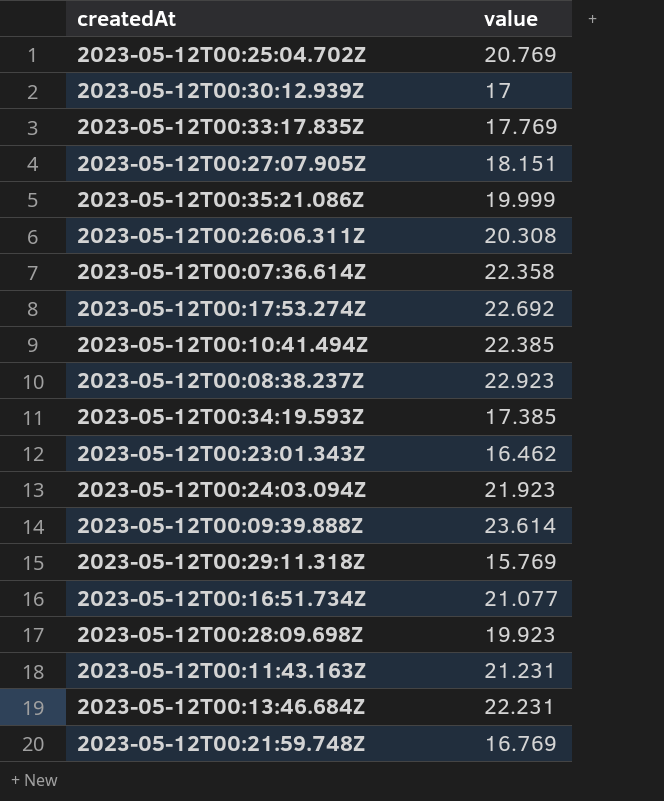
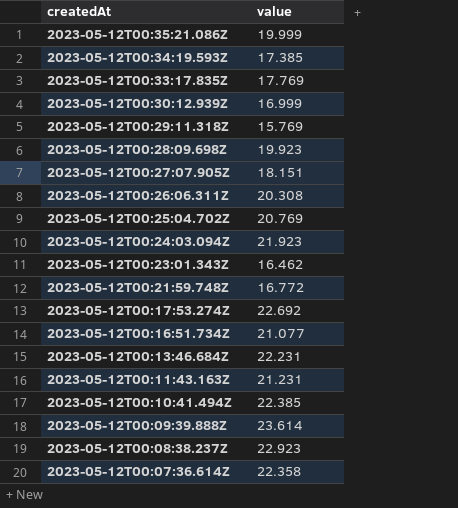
row order: none -> createdAt descending
2023-05-12T00:30:12.939Z | value: 17 -> 16.999
2023-05-12T00:21:59.748Z | value: 16.769 -> 16.772

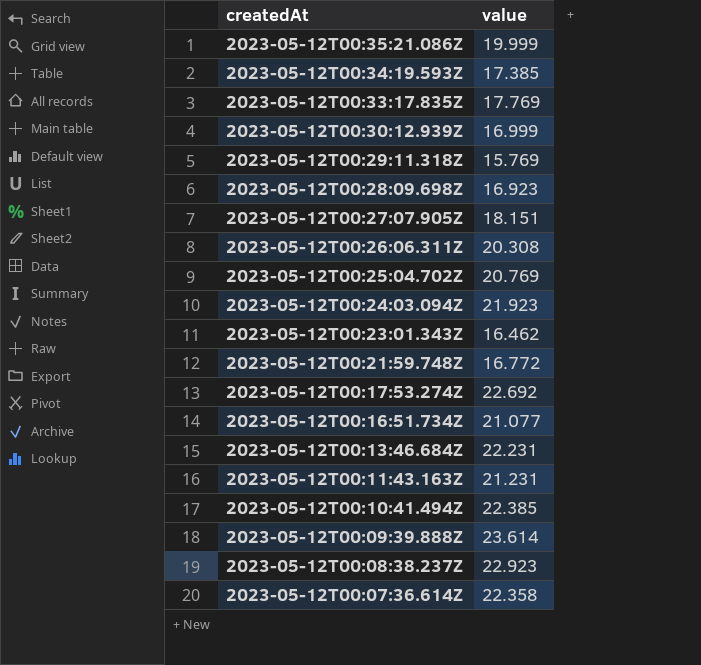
2023-05-12T00:28:09.698Z | value: 19.923 -> 16.923

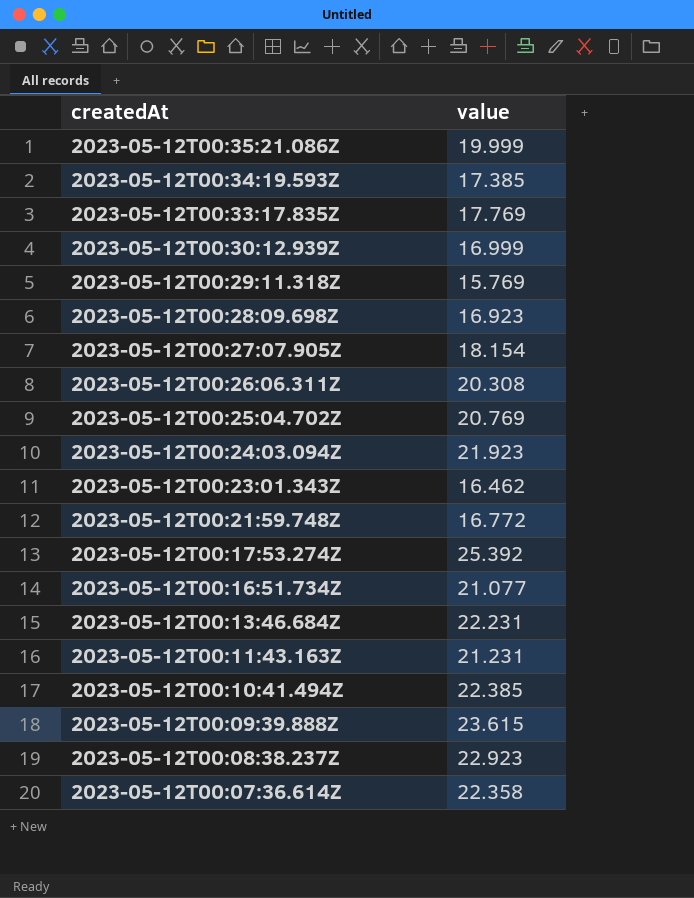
2023-05-12T00:27:07.905Z | value: 18.151 -> 18.154
2023-05-12T00:17:53.274Z | value: 22.692 -> 25.392
2023-05-12T00:09:39.888Z | value: 23.614 -> 23.615

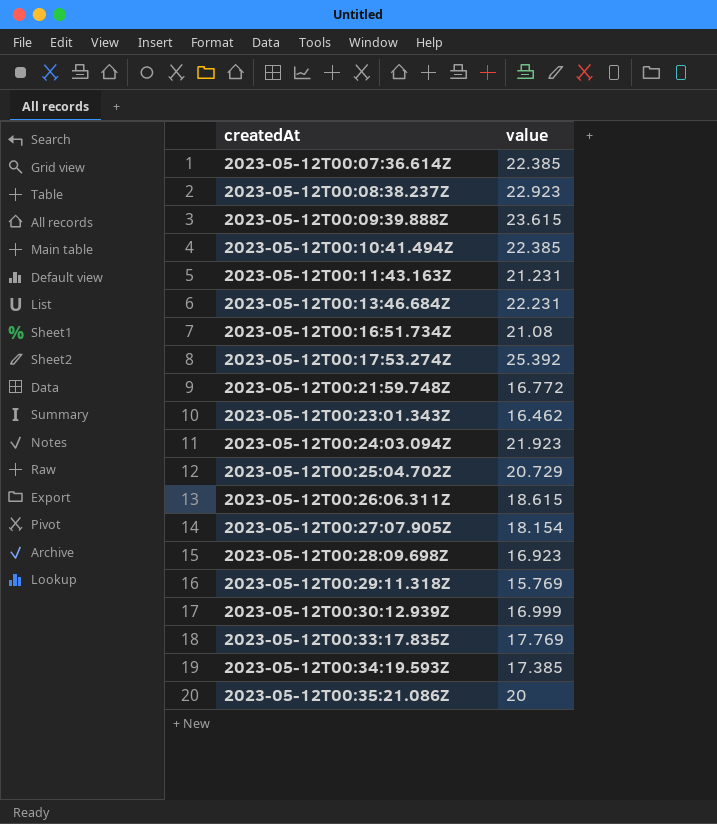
row order: createdAt descending -> createdAt ascending
2023-05-12T00:07:36.614Z | value: 22.358 -> 22.385
2023-05-12T00:16:51.734Z | value: 21.077 -> 21.08
2023-05-12T00:25:04.702Z | value: 20.769 -> 20.729
2023-05-12T00:26:06.311Z | value: 20.308 -> 18.615
2023-05-12T00:35:21.086Z | value: 19.999 -> 20

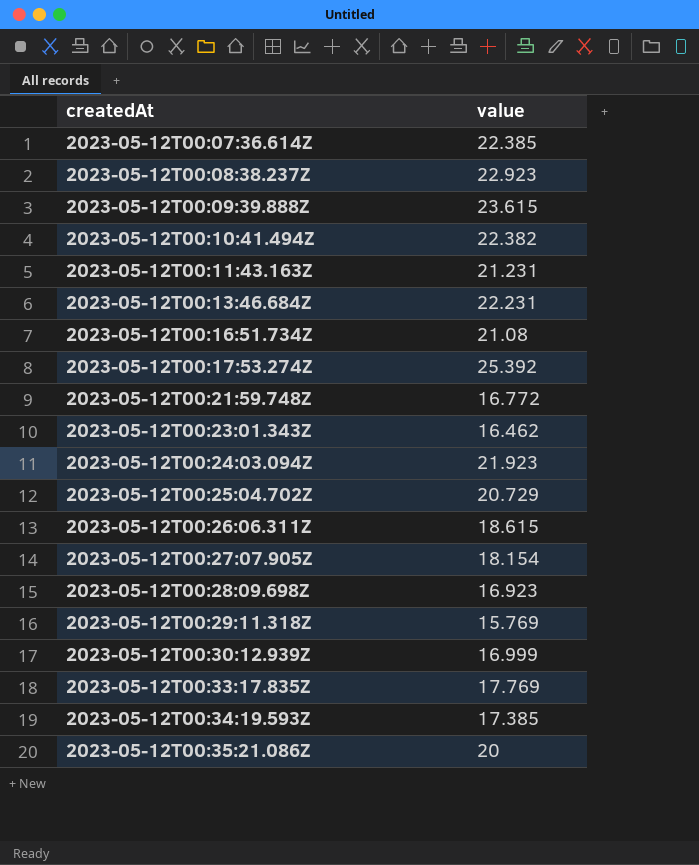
2023-05-12T00:10:41.494Z | value: 22.385 -> 22.382

